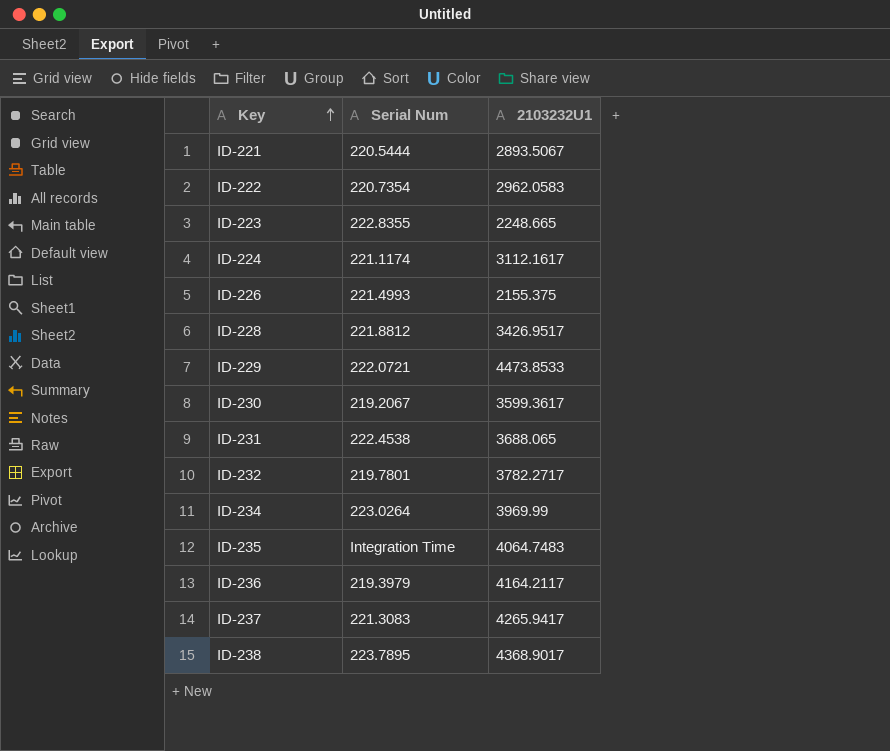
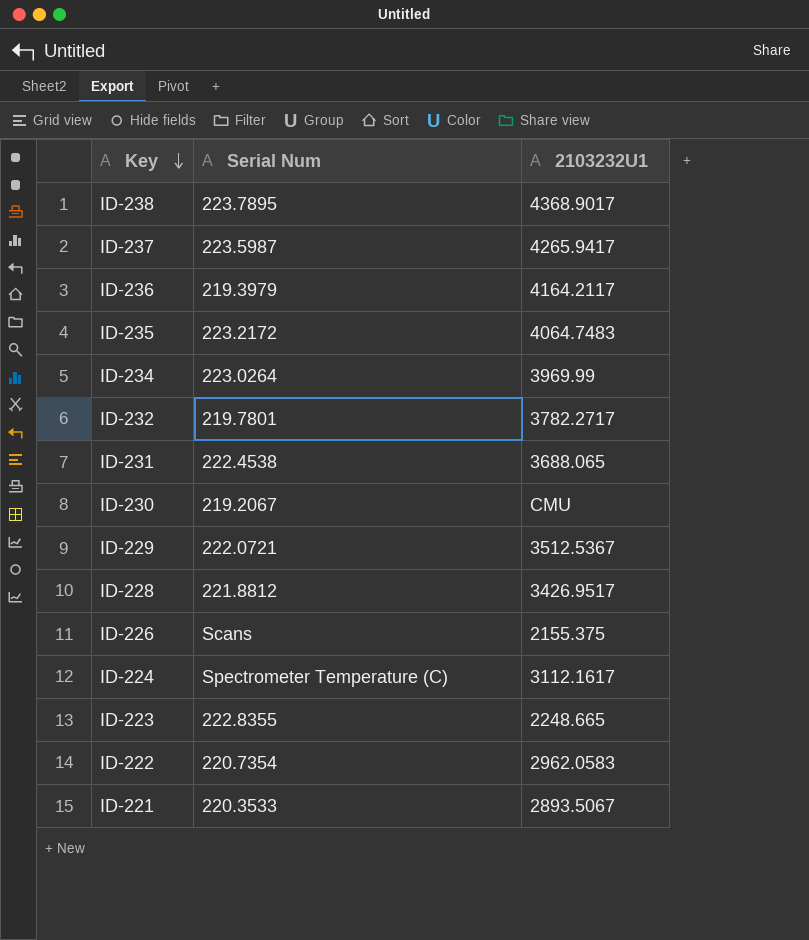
row order: Key ascending -> Key descending
ID-237 | Serial Num: 221.3083 -> 223.5987
ID-235 | Serial Num: Integration Time -> 223.2172
ID-230 | 2103232U1: 3599.3617 -> CMU
ID-229 | 2103232U1: 4473.8533 -> 3512.5367
ID-226 | Serial Num: 221.4993 -> Scans
ID-224 | Serial Num: 221.1174 -> Spectrometer Temperature (C)
ID-221 | Serial Num: 220.5444 -> 220.3533

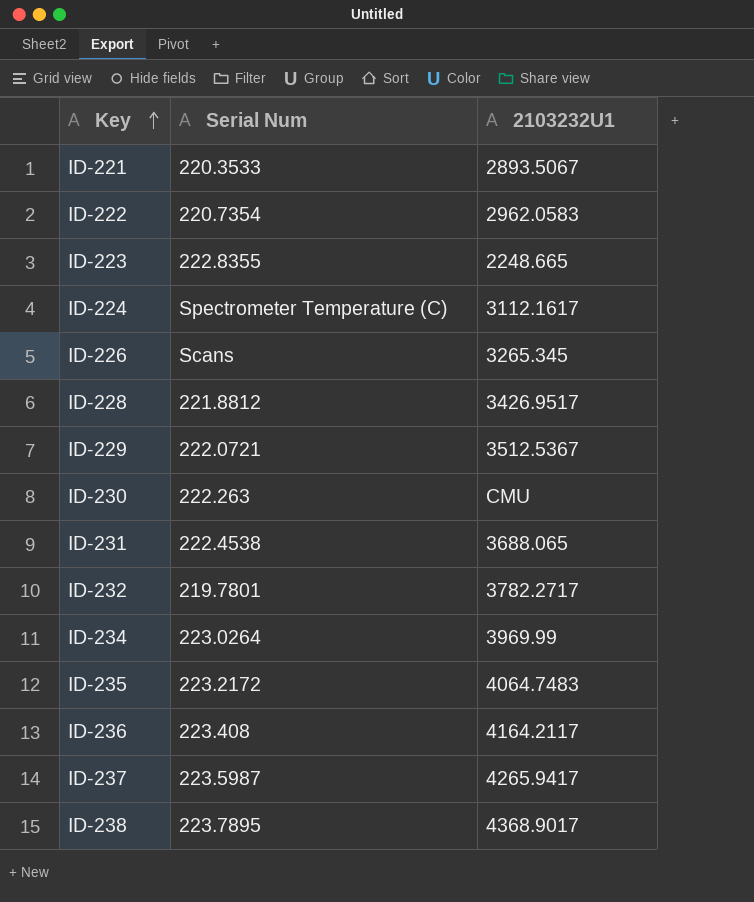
row order: Key descending -> Key ascending
ID-226 | 2103232U1: 2155.375 -> 3265.345
ID-230 | Serial Num: 219.2067 -> 222.263
ID-236 | Serial Num: 219.3979 -> 223.408

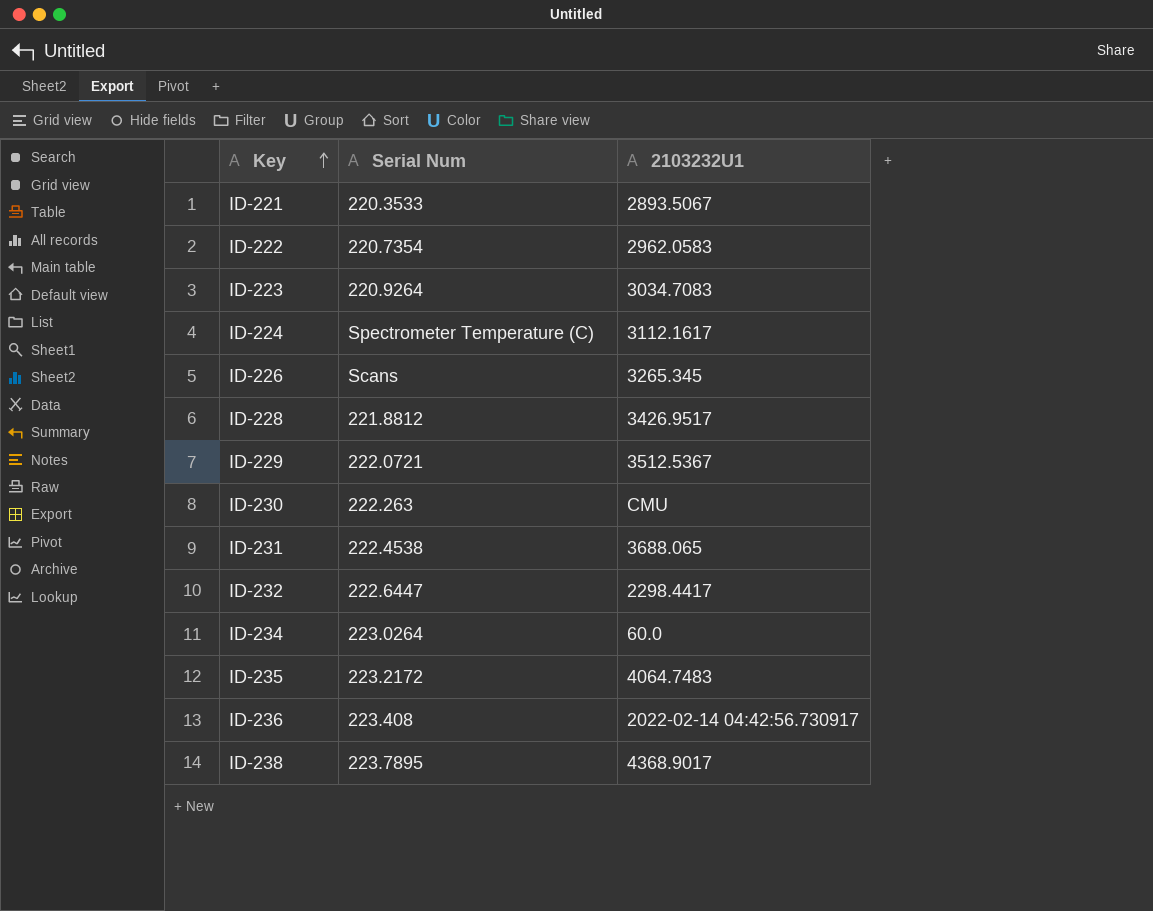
row ID-237: 223.5987 | 4265.9417 -> none
ID-223 | Serial Num: 222.8355 -> 220.9264
ID-223 | 2103232U1: 2248.665 -> 3034.7083
ID-232 | Serial Num: 219.7801 -> 222.6447
ID-232 | 2103232U1: 3782.2717 -> 2298.4417
ID-234 | 2103232U1: 3969.99 -> 60.0
ID-236 | 2103232U1: 4164.2117 -> 2022-02-14 04:42:56.730917

